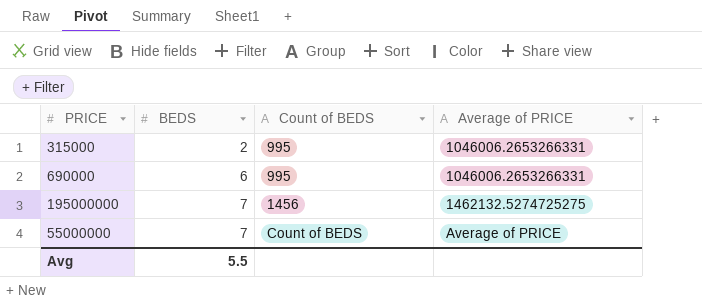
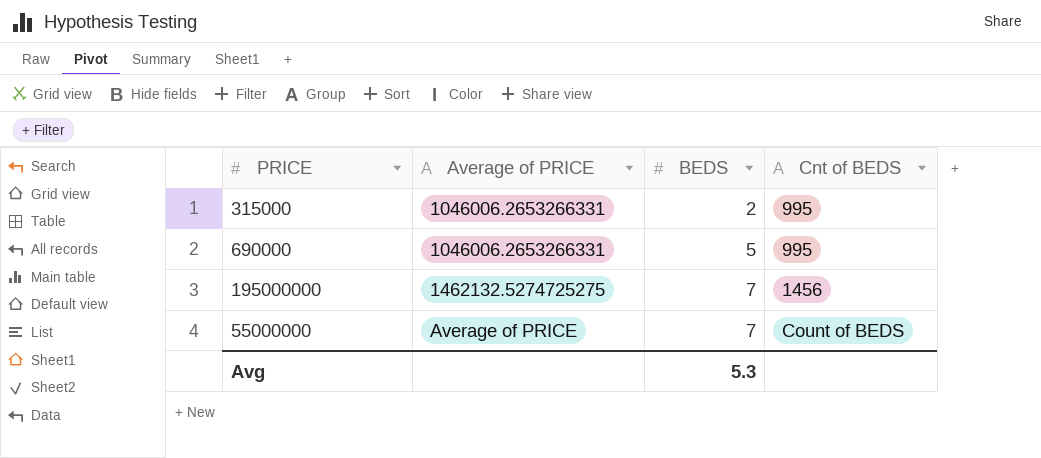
column Average of PRICE | position: 4 -> 2
column name: Count of BEDS -> Cnt of BEDS
690000 | BEDS: 6 -> 5
Avg | BEDS: 5.5 -> 5.3

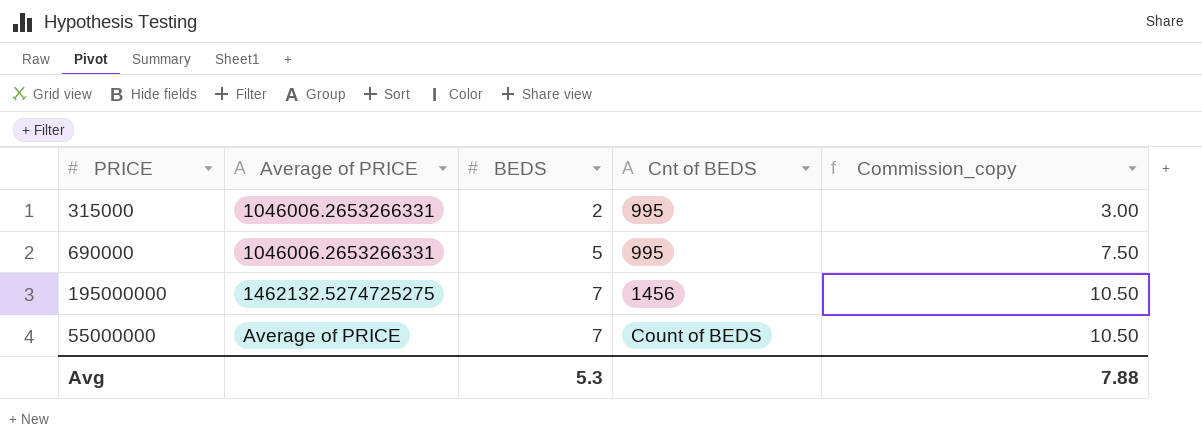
column Commission_copy | formula: none -> [BEDS] * 1.5

